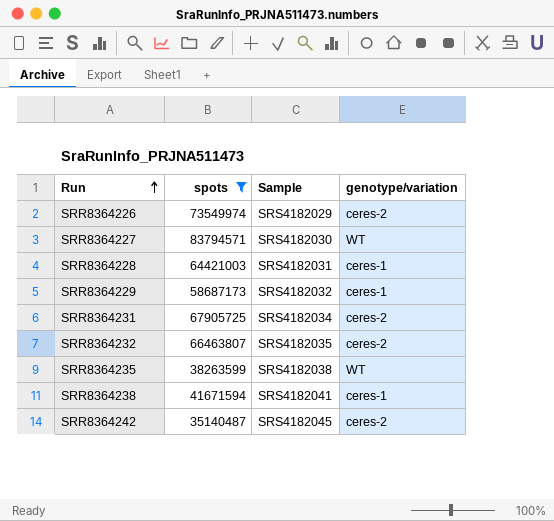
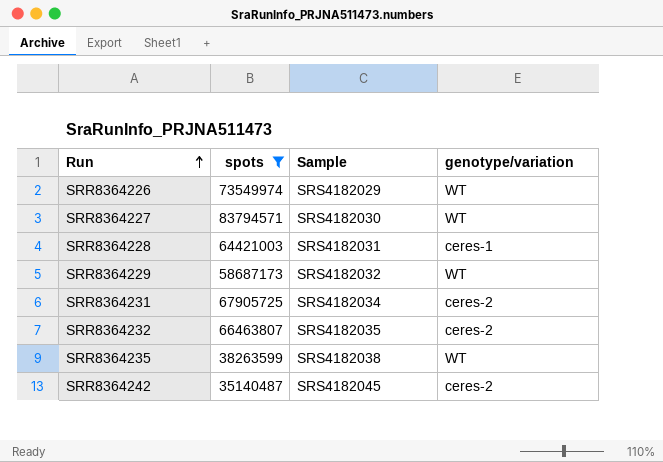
row SRR8364238: 41671594 | SRS4182041 | ceres-1 -> none
SRR8364226 | genotype/variation: ceres-2 -> WT
SRR8364229 | genotype/variation: ceres-1 -> WT

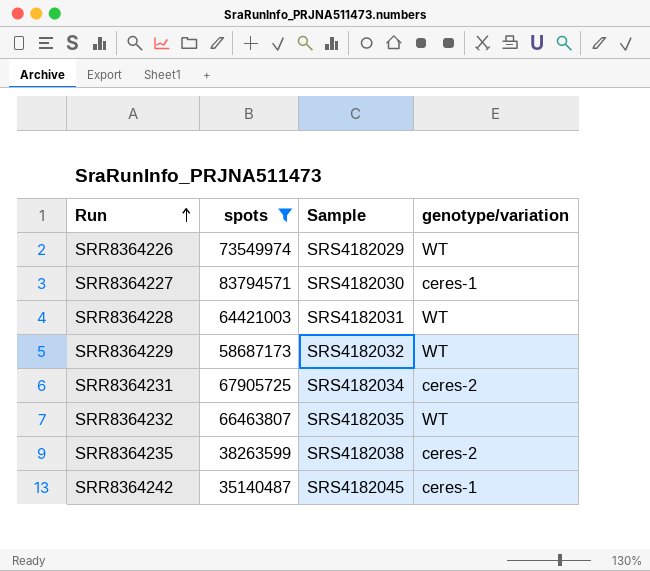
SRR8364227 | genotype/variation: WT -> ceres-1
SRR8364228 | genotype/variation: ceres-1 -> WT
SRR8364232 | genotype/variation: ceres-2 -> WT
SRR8364235 | genotype/variation: WT -> ceres-2
SRR8364242 | genotype/variation: ceres-2 -> ceres-1

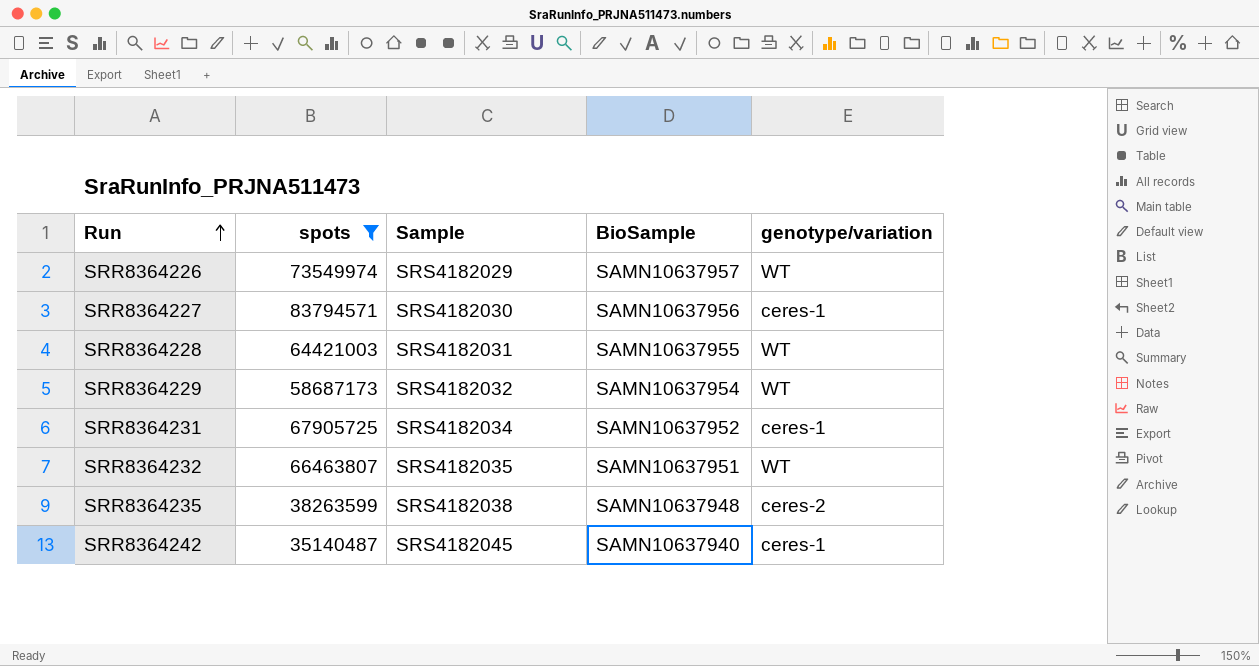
column BioSample | position: none -> 4
SRR8364231 | genotype/variation: ceres-2 -> ceres-1

